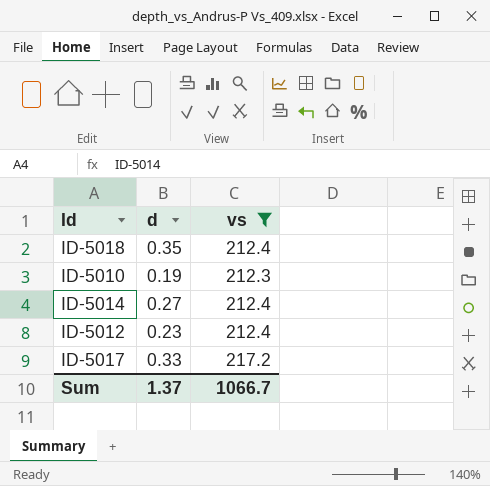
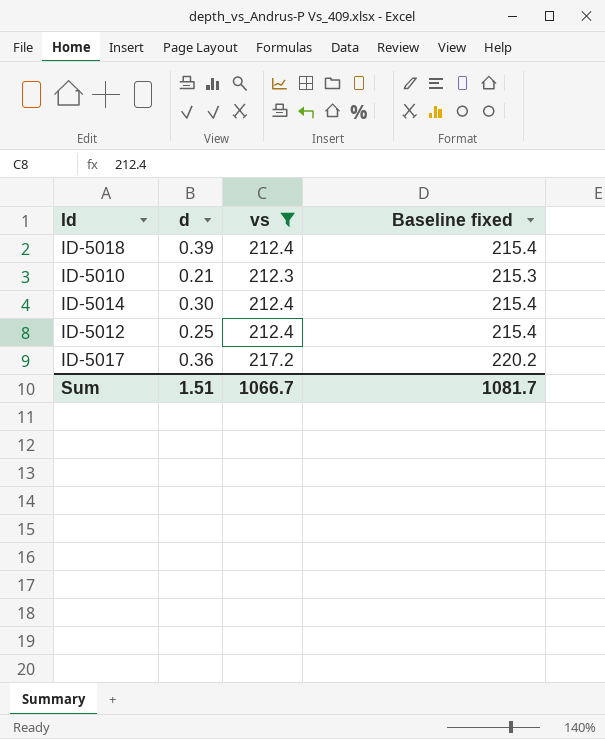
column Baseline fixed | formula: none -> [vs] + 3
ID-5018 | d: 0.35 -> 0.39
ID-5010 | d: 0.19 -> 0.21
ID-5014 | d: 0.27 -> 0.30
ID-5012 | d: 0.23 -> 0.25
ID-5017 | d: 0.33 -> 0.36
Sum | d: 1.37 -> 1.51

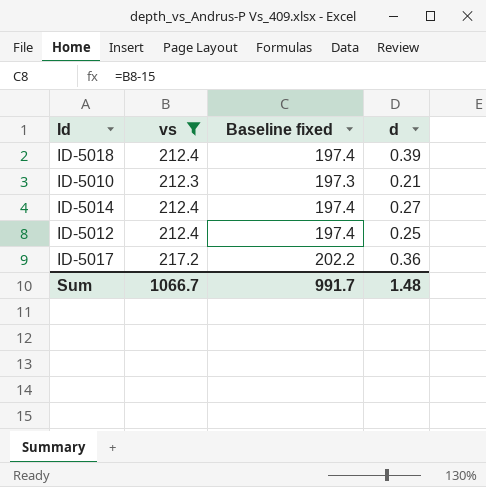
column Baseline fixed | formula: [vs] + 3 -> [vs] - 15
column d | position: 2 -> 4
ID-5014 | d: 0.30 -> 0.27
Sum | Baseline fixed: 1081.7 -> 991.7
Sum | d: 1.51 -> 1.48

